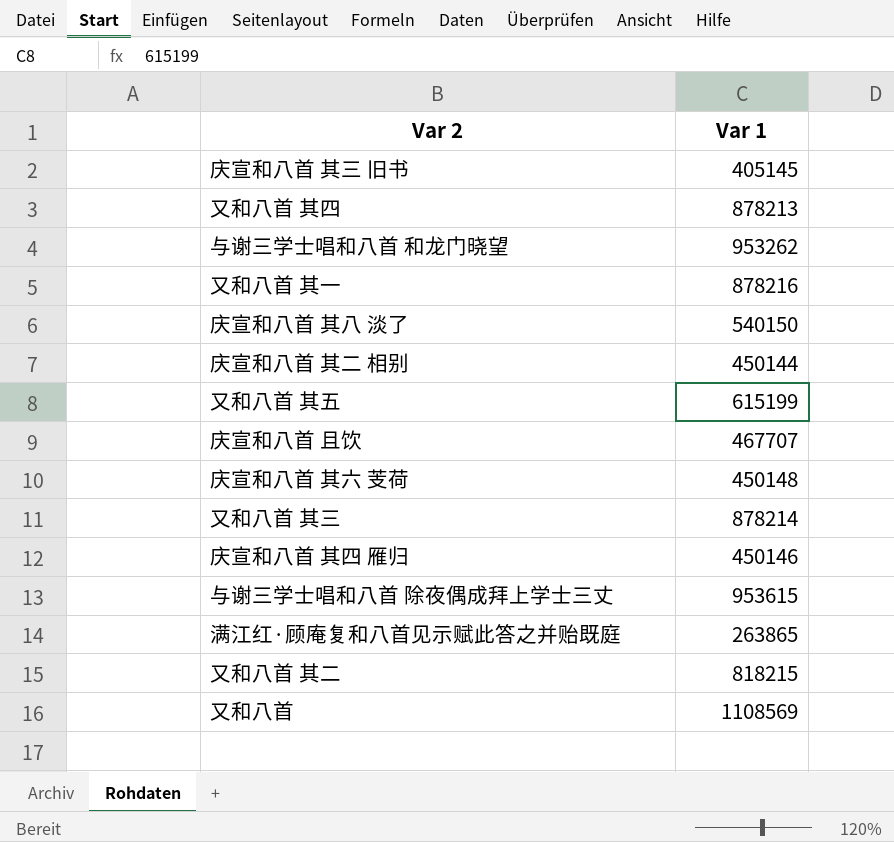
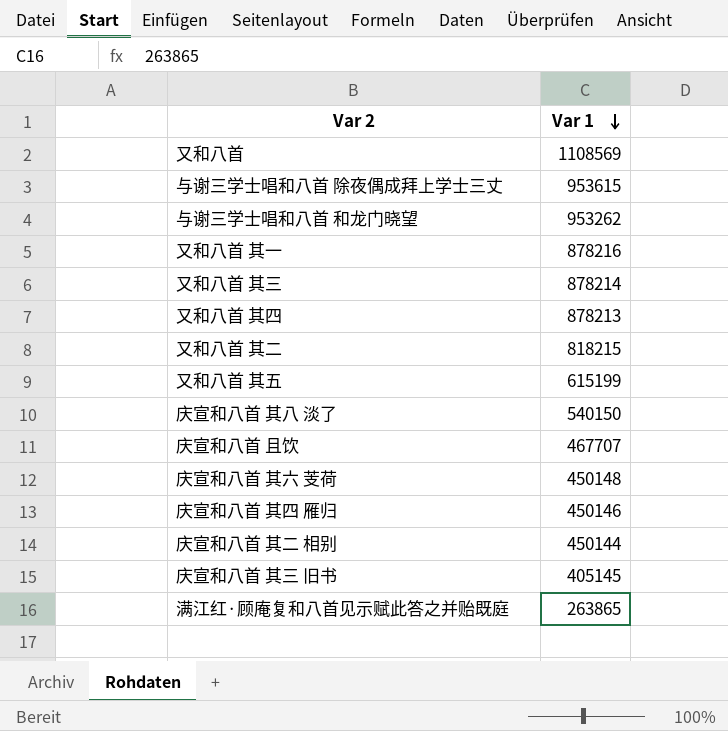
row order: none -> Var 1 descending

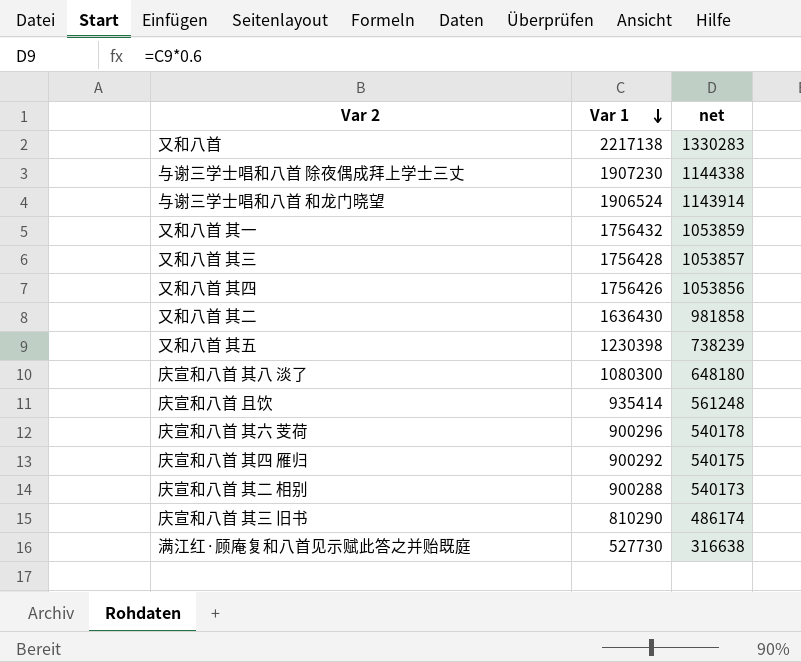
column net | formula: none -> [Var 1] * 0.6
又和八首 | Var 1: 1108569 -> 2217138
与谢三学士唱和八首 除夜偶成拜上学士三丈 | Var 1: 953615 -> 1907230
与谢三学士唱和八首 和龙门晓望 | Var 1: 953262 -> 1906524
又和八首 其一 | Var 1: 878216 -> 1756432
又和八首 其三 | Var 1: 878214 -> 1756428
又和八首 其四 | Var 1: 878213 -> 1756426
又和八首 其二 | Var 1: 818215 -> 1636430
又和八首 其五 | Var 1: 615199 -> 1230398
庆宣和八首 其八 淡了 | Var 1: 540150 -> 1080300
庆宣和八首 且饮 | Var 1: 467707 -> 935414
庆宣和八首 其六 芰荷 | Var 1: 450148 -> 900296
庆宣和八首 其四 雁归 | Var 1: 450146 -> 900292
庆宣和八首 其二 相别 | Var 1: 450144 -> 900288
庆宣和八首 其三 旧书 | Var 1: 405145 -> 810290
满江红·顾庵复和八首见示赋此答之并贻既庭 | Var 1: 263865 -> 527730

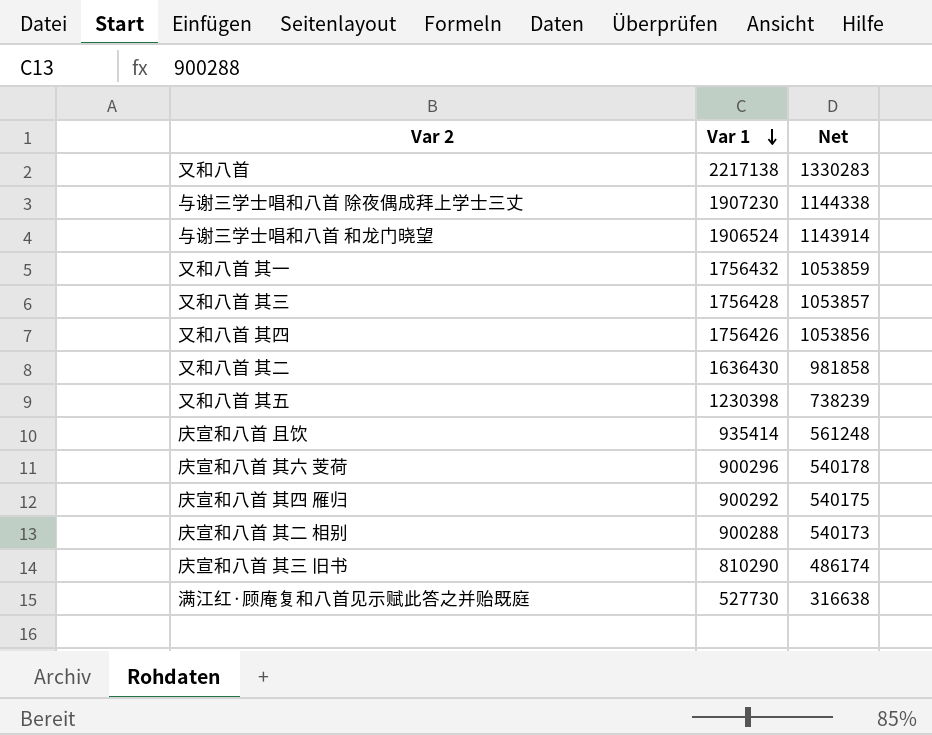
column name: net -> Net
row 庆宣和八首 其八 淡了: 1080300 | 648180 -> none

